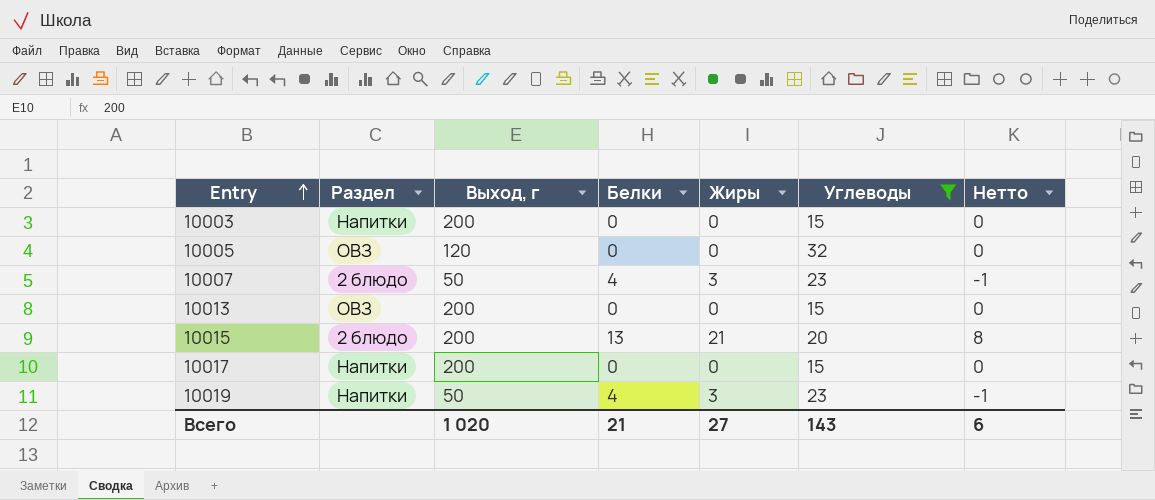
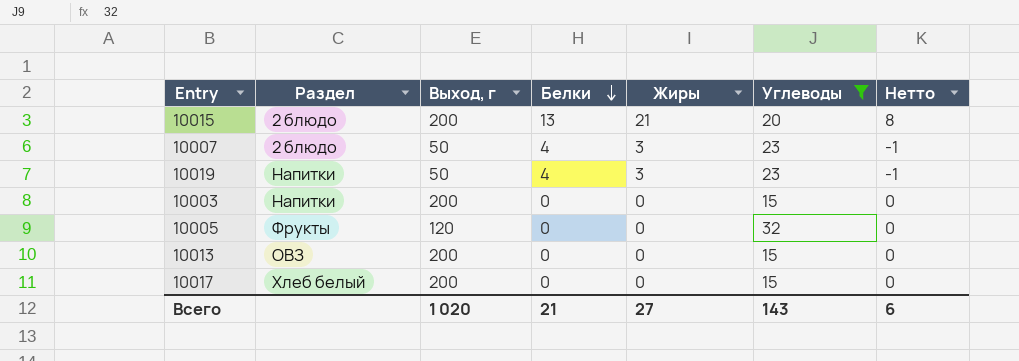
row order: Entry ascending -> Белки descending
10005 | Раздел: ОВЗ -> Фрукты
10017 | Раздел: Напитки -> Хлеб белый

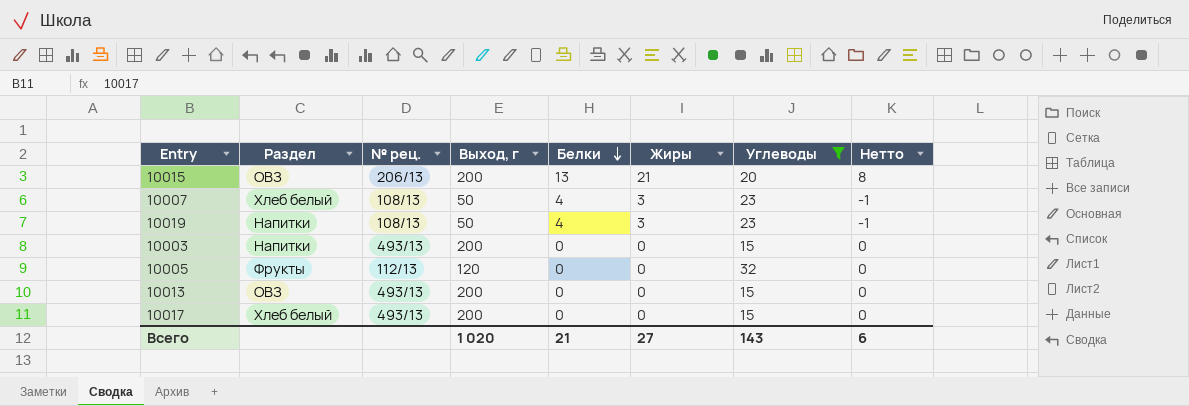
column № рец. | position: none -> 3
10015 | Раздел: 2 блюдо -> ОВЗ
10007 | Раздел: 2 блюдо -> Хлеб белый

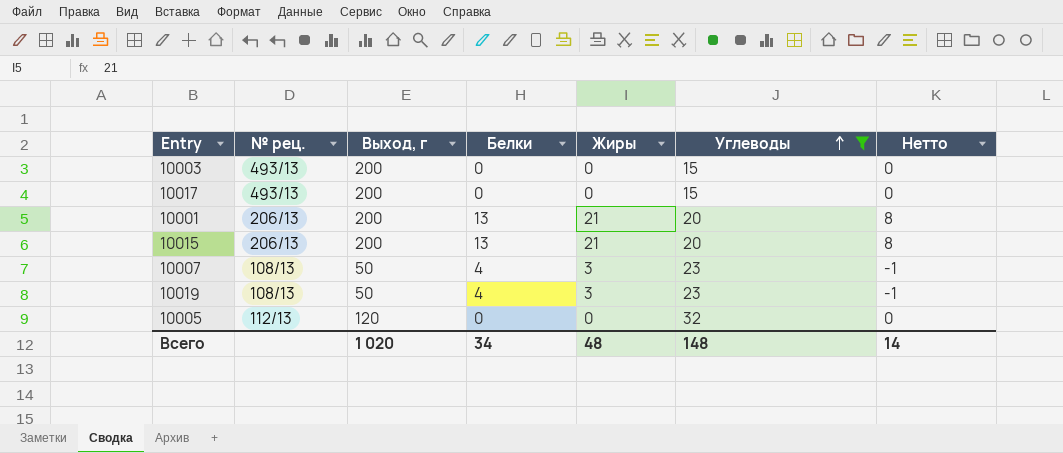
row order: Белки descending -> Углеводы ascending
column Раздел | position: 2 -> none
row 10013: ОВЗ | 493/13 | 200 | 0 | 0 | 15 | 0 -> none
row 10001: none -> 206/13 | 200 | 13 | 21 | 20 | 8
Всего | Белки: 21 -> 34
Всего | Жиры: 27 -> 48
Всего | Углеводы: 143 -> 148
Всего | Нетто: 6 -> 14

